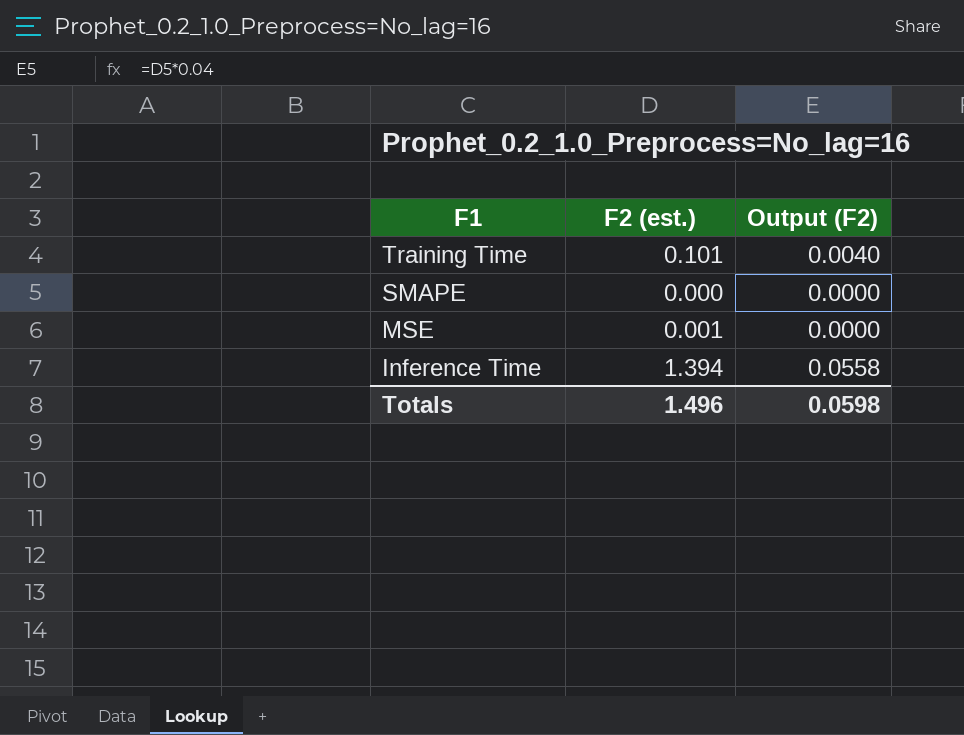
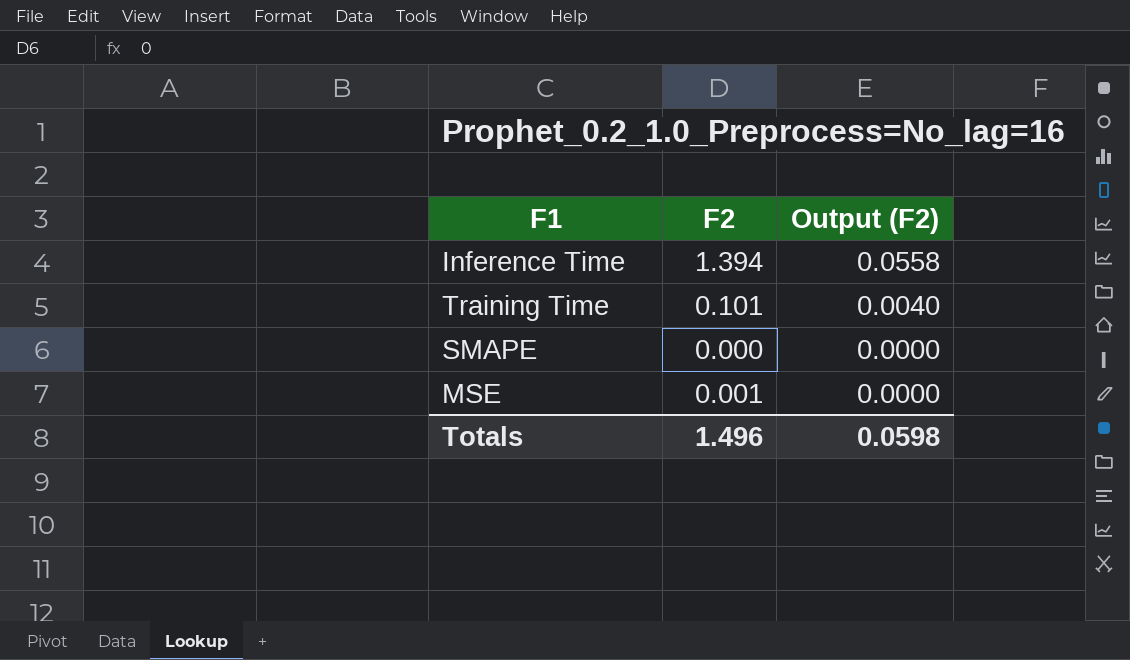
row order: F1 descending -> Output (F2) descending
column name: F2 (est.) -> F2

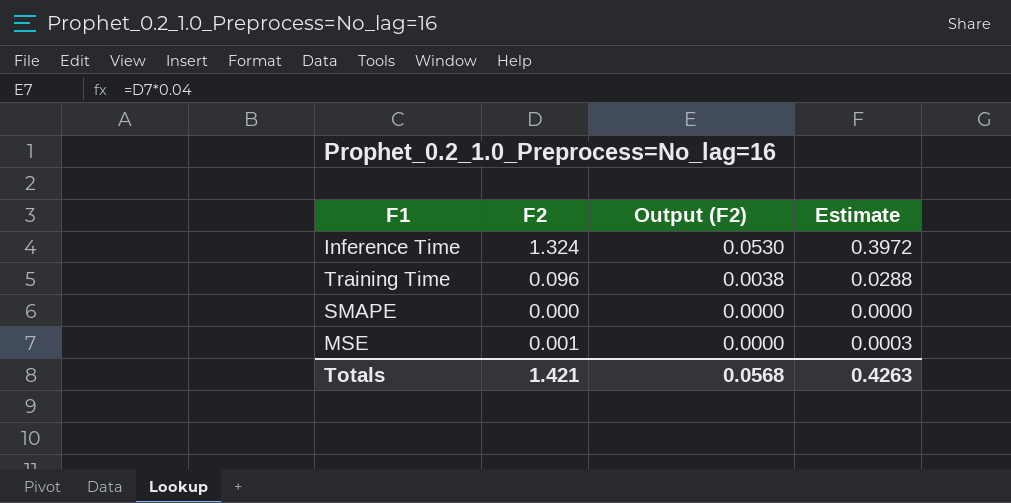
column Estimate | formula: none -> [F2] * 0.3
Inference Time | F2: 1.394 -> 1.324
Inference Time | Output (F2): 0.0558 -> 0.0530
Training Time | F2: 0.101 -> 0.096
Training Time | Output (F2): 0.0040 -> 0.0038
Totals | F2: 1.496 -> 1.421
Totals | Output (F2): 0.0598 -> 0.0568

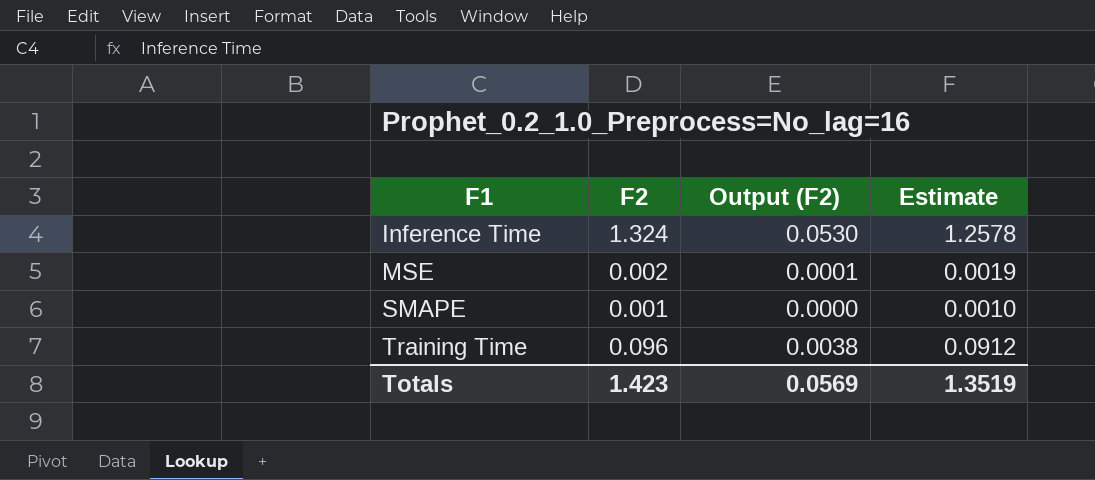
row order: Output (F2) descending -> F1 ascending
column Estimate | formula: [F2] * 0.3 -> [F2] * 0.95
MSE | F2: 0.001 -> 0.002
MSE | Output (F2): 0.0000 -> 0.0001
SMAPE | F2: 0.000 -> 0.001
Totals | F2: 1.421 -> 1.423
Totals | Output (F2): 0.0568 -> 0.0569
Totals | Estimate: 0.4263 -> 1.3519

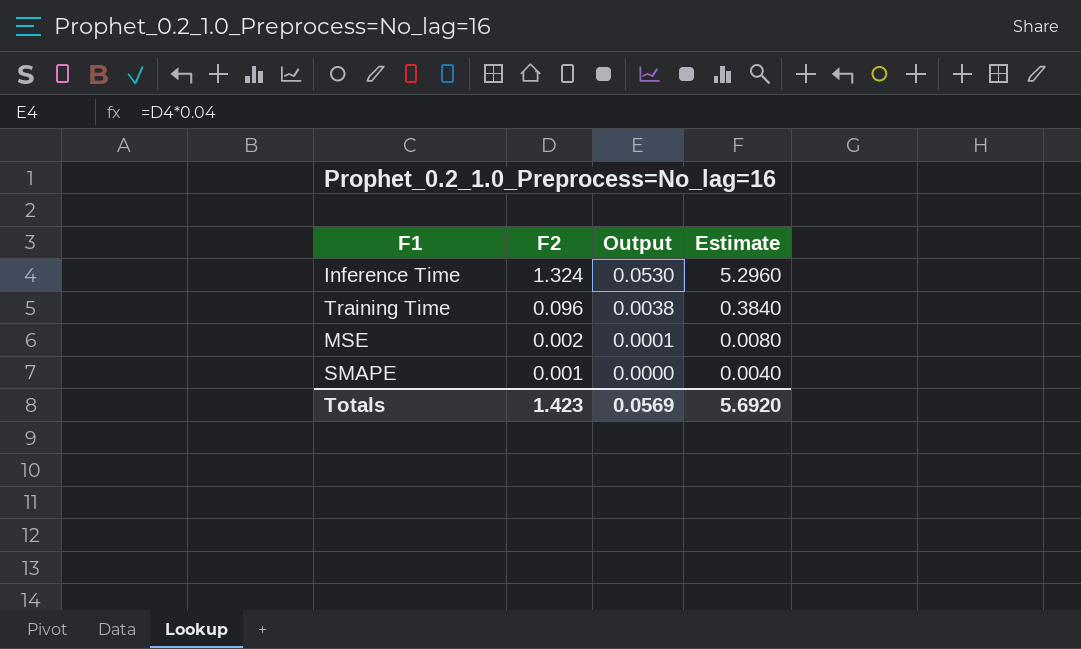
row order: F1 ascending -> F2 descending
column name: Output (F2) -> Output
column Estimate | formula: [F2] * 0.95 -> [F2] * 4
Totals | Estimate: 1.3519 -> 5.6920

